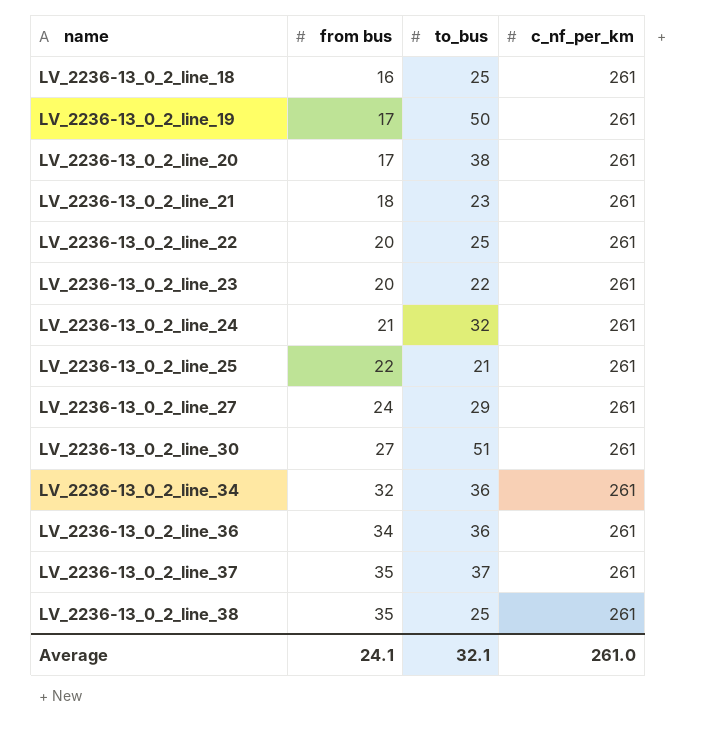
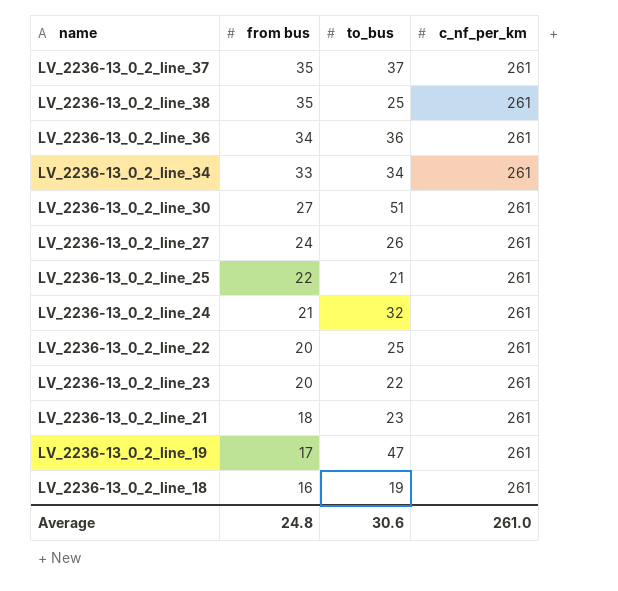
row order: name ascending -> from bus descending
row LV_2236-13_0_2_line_20: 17 | 38 | 261 -> none
LV_2236-13_0_2_line_34 | from bus: 32 -> 33
LV_2236-13_0_2_line_34 | to_bus: 36 -> 34
LV_2236-13_0_2_line_27 | to_bus: 29 -> 26
LV_2236-13_0_2_line_19 | to_bus: 50 -> 47
LV_2236-13_0_2_line_18 | to_bus: 25 -> 19
Average | from bus: 24.1 -> 24.8
Average | to_bus: 32.1 -> 30.6

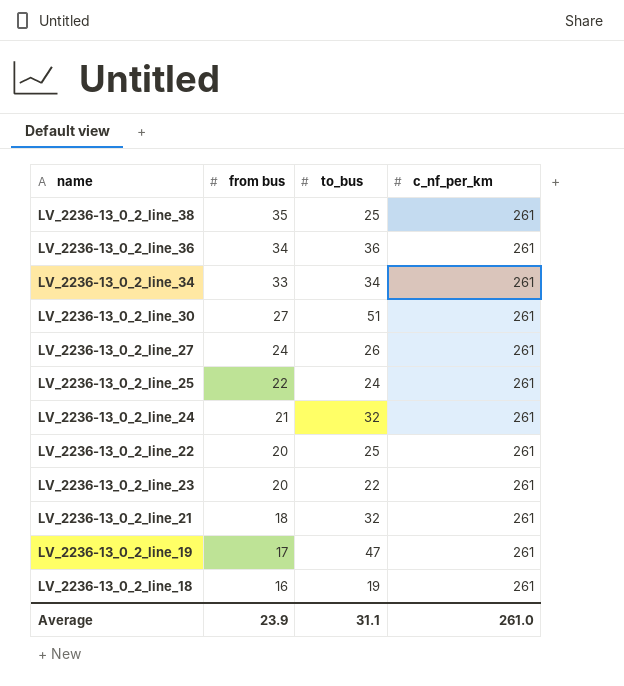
row LV_2236-13_0_2_line_37: 35 | 37 | 261 -> none
LV_2236-13_0_2_line_25 | to_bus: 21 -> 24
LV_2236-13_0_2_line_21 | to_bus: 23 -> 32
Average | from bus: 24.8 -> 23.9
Average | to_bus: 30.6 -> 31.1

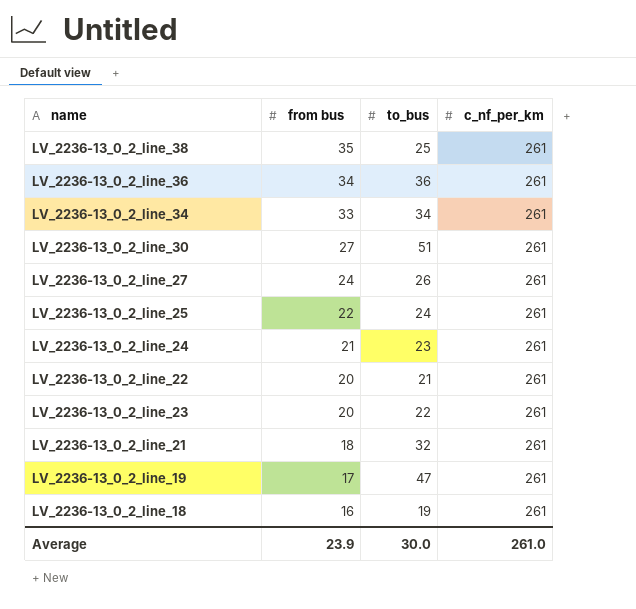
LV_2236-13_0_2_line_24 | to_bus: 32 -> 23
LV_2236-13_0_2_line_22 | to_bus: 25 -> 21
Average | to_bus: 31.1 -> 30.0

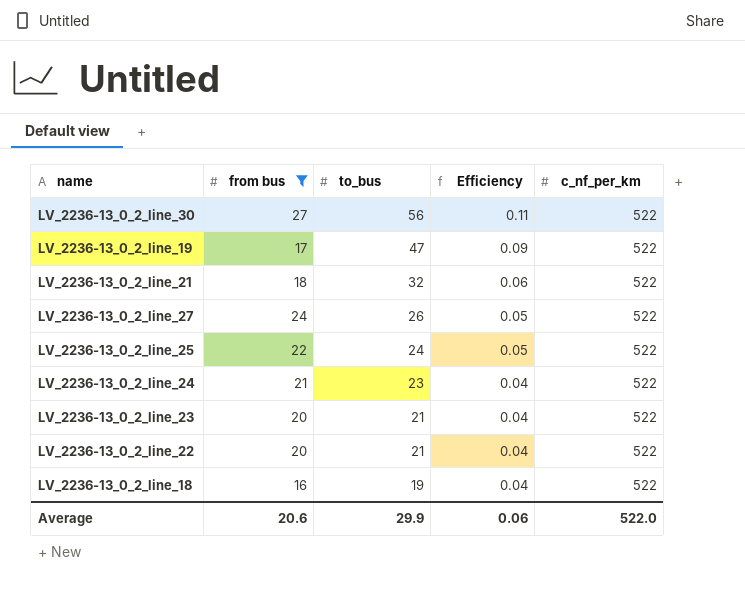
filter: none -> from bus <= 27
row order: from bus descending -> to_bus descending
column Efficiency | formula: none -> [to_bus] / [c_nf_per_km]
LV_2236-13_0_2_line_30 | to_bus: 51 -> 56
LV_2236-13_0_2_line_30 | c_nf_per_km: 261 -> 522
LV_2236-13_0_2_line_19 | c_nf_per_km: 261 -> 522
LV_2236-13_0_2_line_21 | c_nf_per_km: 261 -> 522
LV_2236-13_0_2_line_27 | c_nf_per_km: 261 -> 522
LV_2236-13_0_2_line_25 | c_nf_per_km: 261 -> 522
LV_2236-13_0_2_line_24 | c_nf_per_km: 261 -> 522
LV_2236-13_0_2_line_23 | to_bus: 22 -> 21
LV_2236-13_0_2_line_23 | c_nf_per_km: 261 -> 522
LV_2236-13_0_2_line_22 | c_nf_per_km: 261 -> 522
LV_2236-13_0_2_line_18 | c_nf_per_km: 261 -> 522
Average | from bus: 23.9 -> 20.6
Average | to_bus: 30.0 -> 29.9
Average | c_nf_per_km: 261.0 -> 522.0

